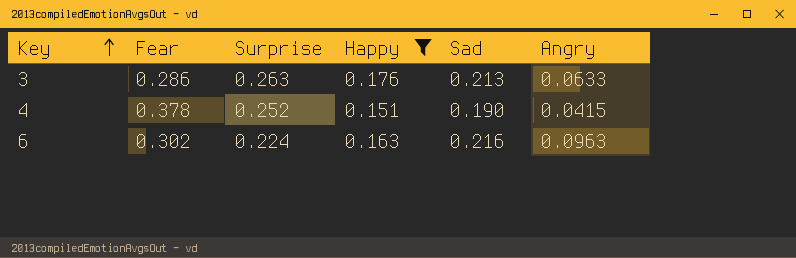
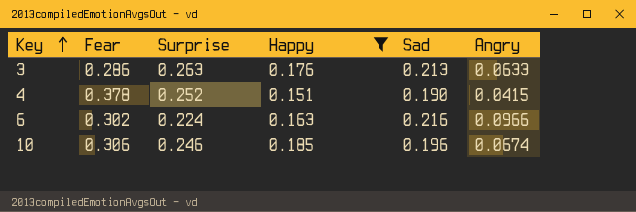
6 | Angry: 0.0963 -> 0.0966
row 10: none -> 0.306 | 0.246 | 0.185 | 0.196 | 0.0674

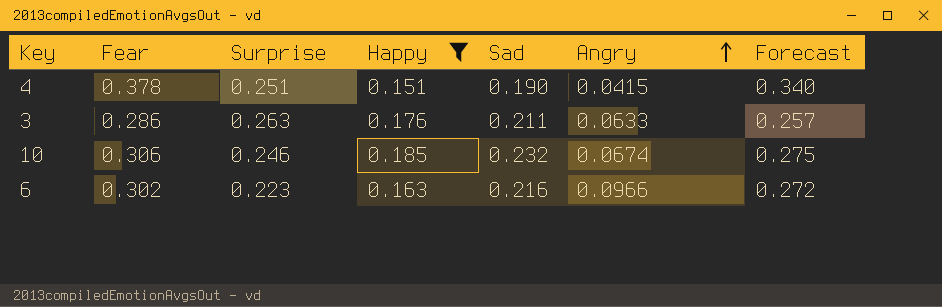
row order: Key ascending -> Angry ascending
column Forecast | formula: none -> [Fear] * 0.9
4 | Surprise: 0.252 -> 0.251
3 | Sad: 0.213 -> 0.211
10 | Sad: 0.196 -> 0.232
6 | Surprise: 0.224 -> 0.223

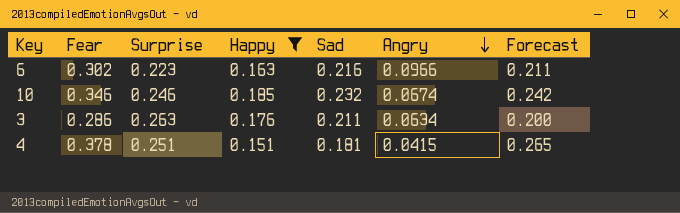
row order: Angry ascending -> Angry descending
column Forecast | formula: [Fear] * 0.9 -> [Fear] * 0.7
10 | Fear: 0.306 -> 0.346
3 | Angry: 0.0633 -> 0.0634
4 | Sad: 0.190 -> 0.181

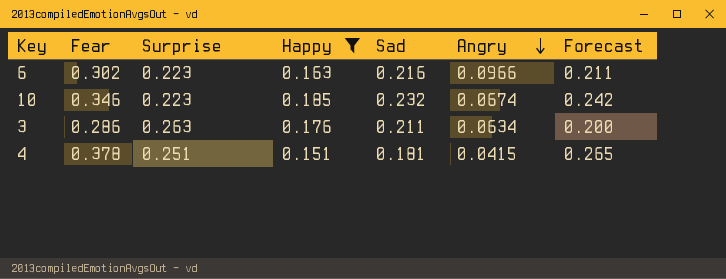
10 | Surprise: 0.246 -> 0.223

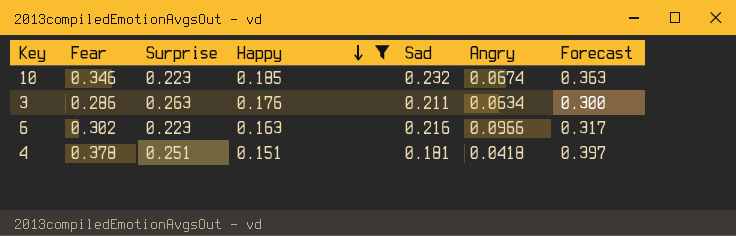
row order: Angry descending -> Happy descending
column Forecast | formula: [Fear] * 0.7 -> [Fear] * 1.05
4 | Angry: 0.0415 -> 0.0418

